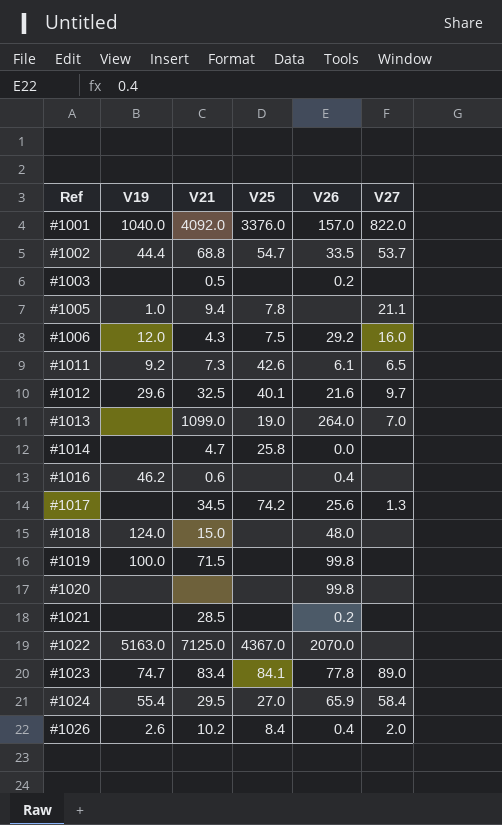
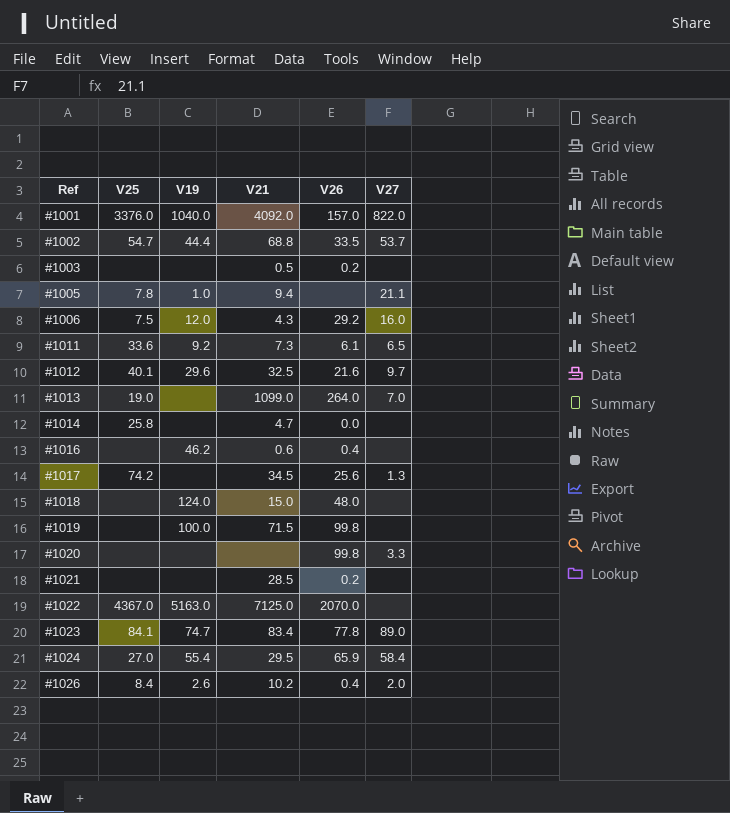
column V25 | position: 4 -> 2
#1011 | V25: 42.6 -> 33.6
#1020 | V27: none -> 3.3

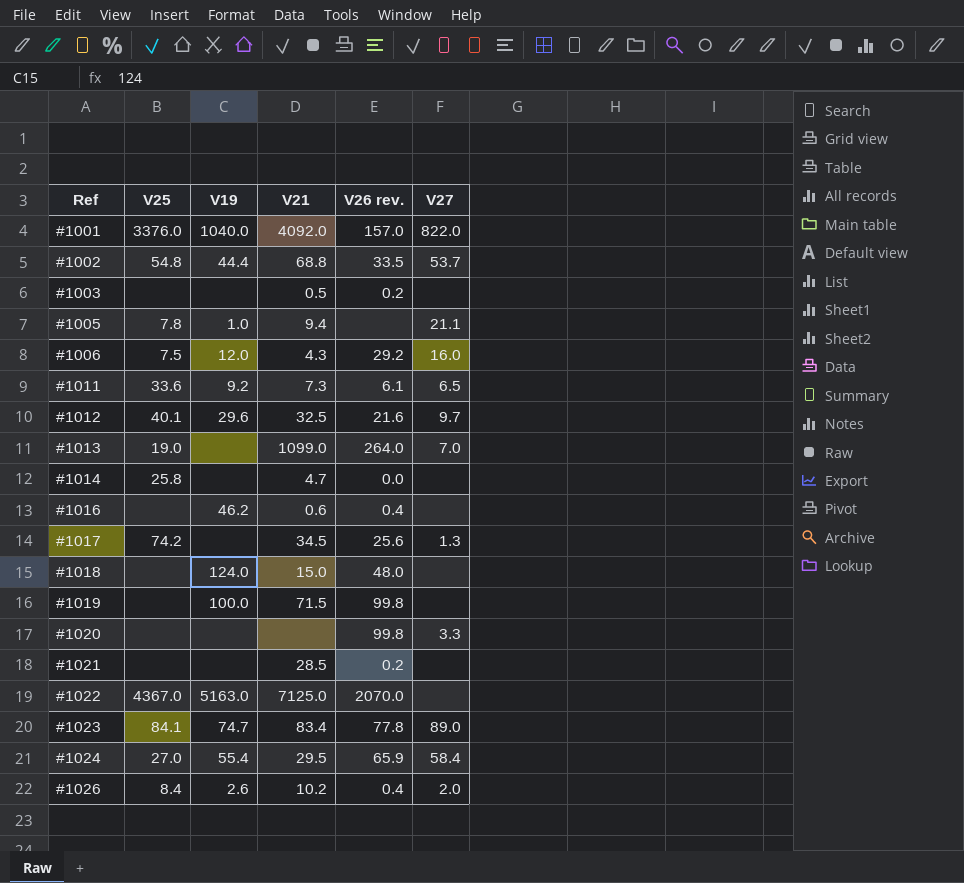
column name: V26 -> V26 rev.
#1002 | V25: 54.7 -> 54.8

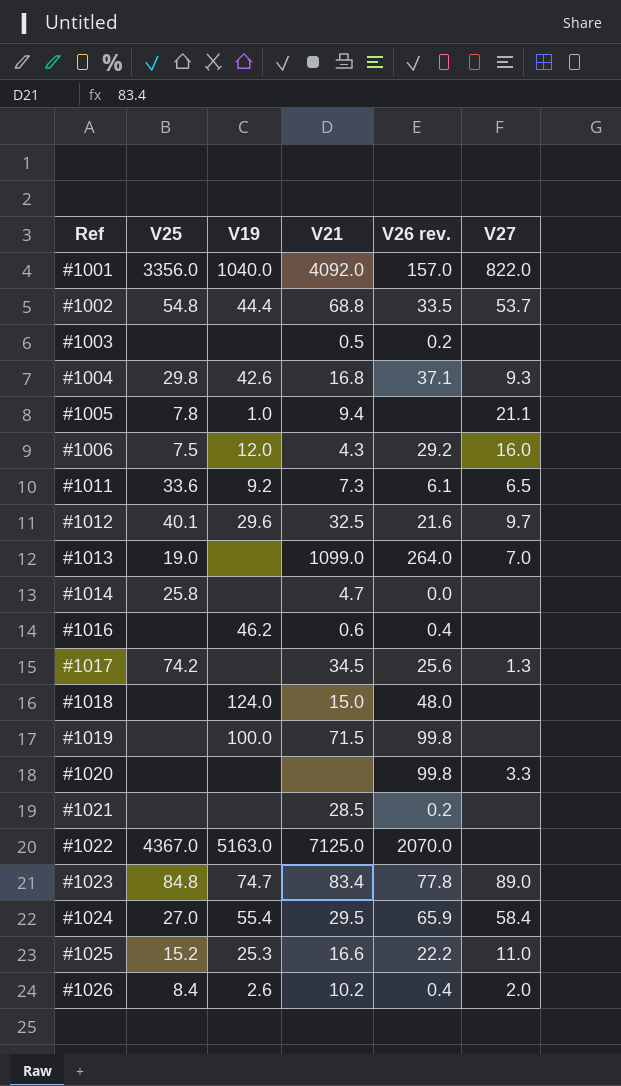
#1001 | V25: 3376.0 -> 3356.0
row #1004: none -> 29.8 | 42.6 | 16.8 | 37.1 | 9.3
#1023 | V25: 84.1 -> 84.8
row #1025: none -> 15.2 | 25.3 | 16.6 | 22.2 | 11.0

